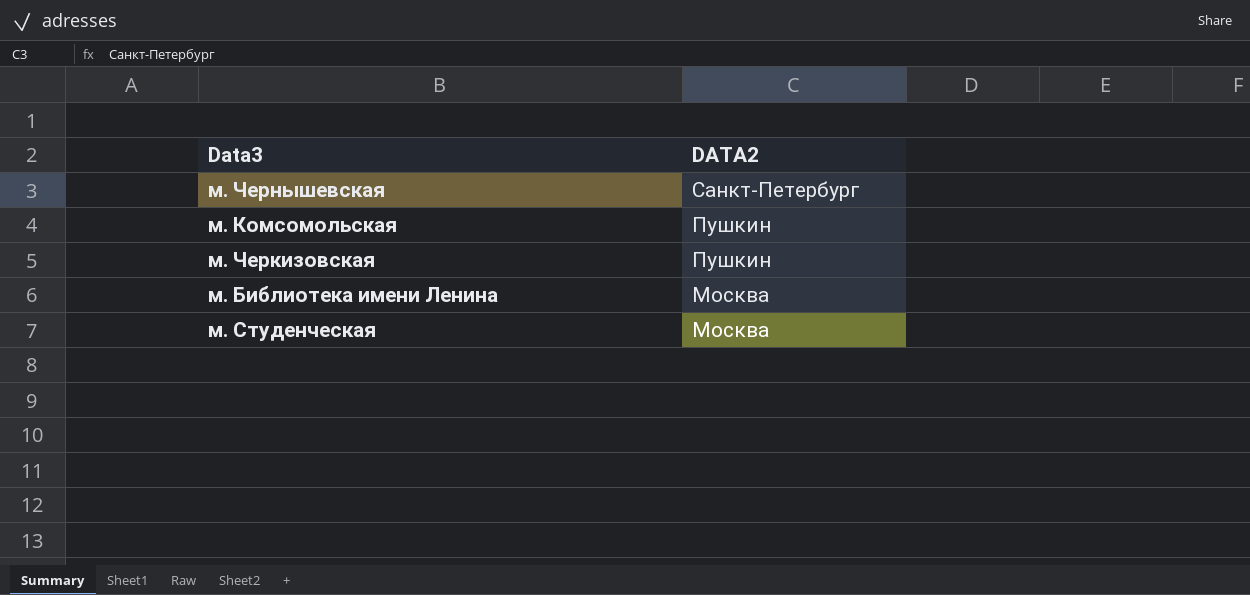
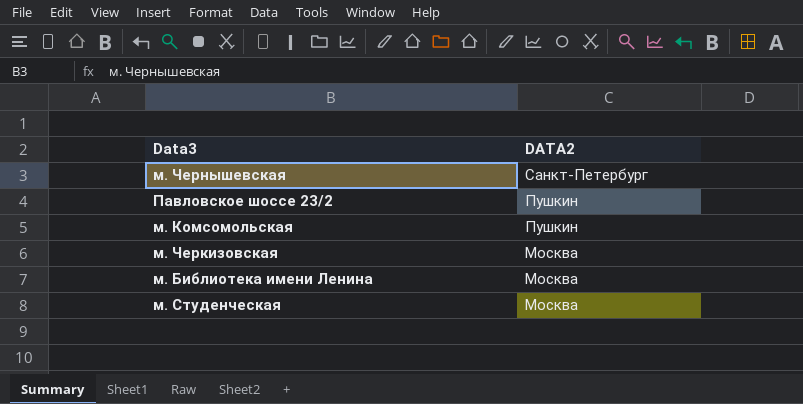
row Павловское шоссе 23/2: none -> Пушкин
м. Черкизовская | DATA2: Пушкин -> Москва

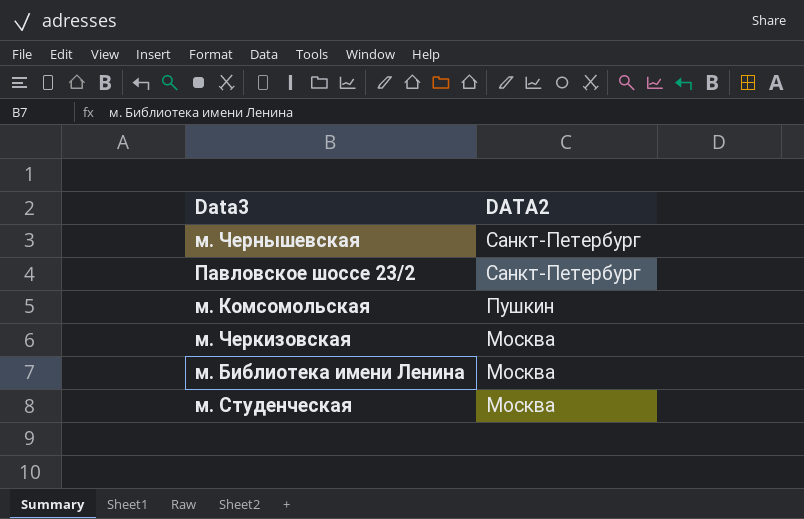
Павловское шоссе 23/2 | DATA2: Пушкин -> Санкт-Петербург

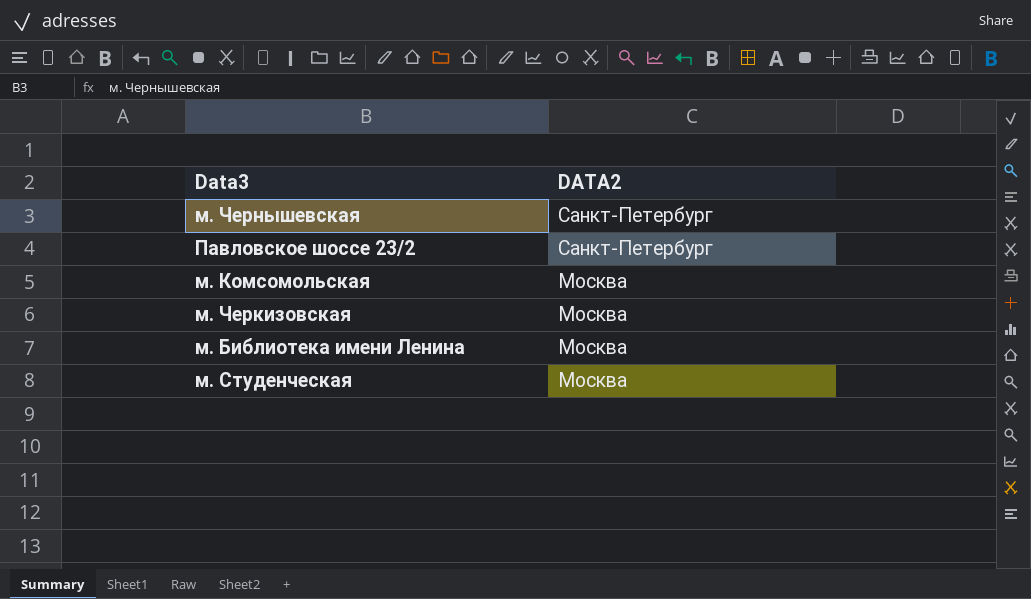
м. Комсомольская | DATA2: Пушкин -> Москва

